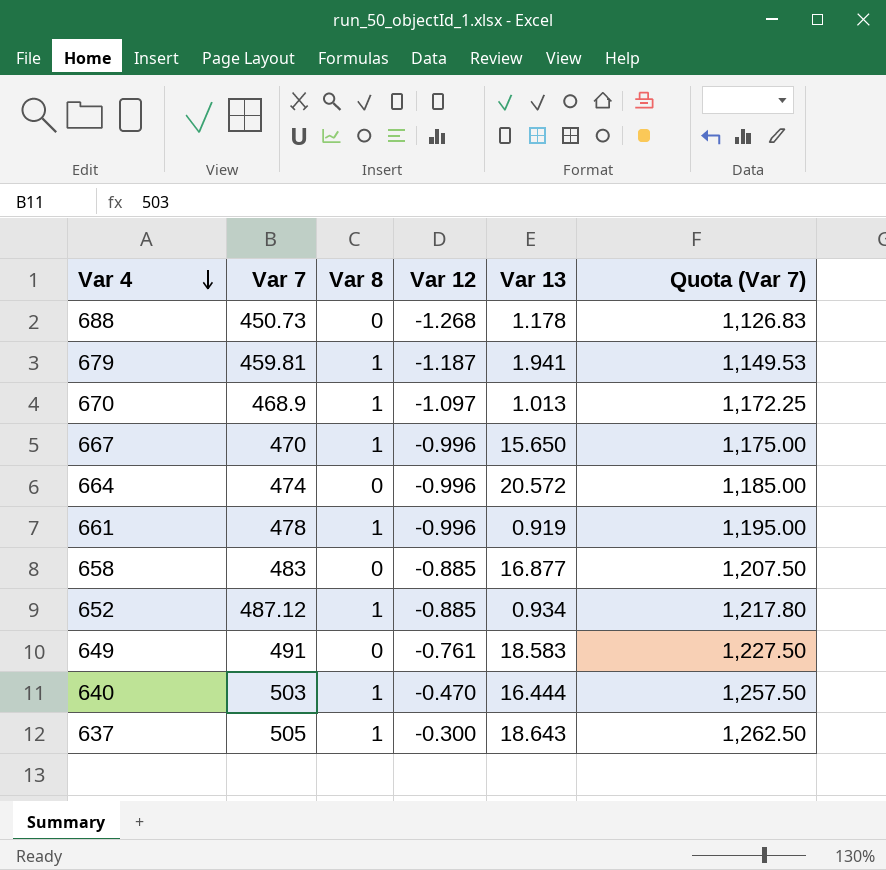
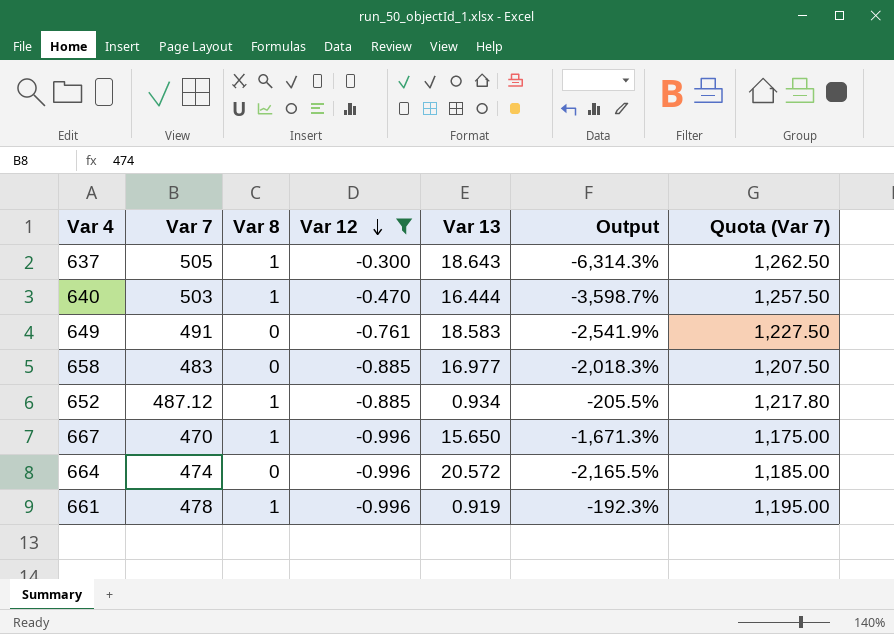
filter: none -> Var 12 >= -0.996
row order: Var 4 descending -> Var 12 descending
column Output | formula: none -> ([Var 13] - [Var 12]) / [Var 12]
658 | Var 13: 16.877 -> 16.977

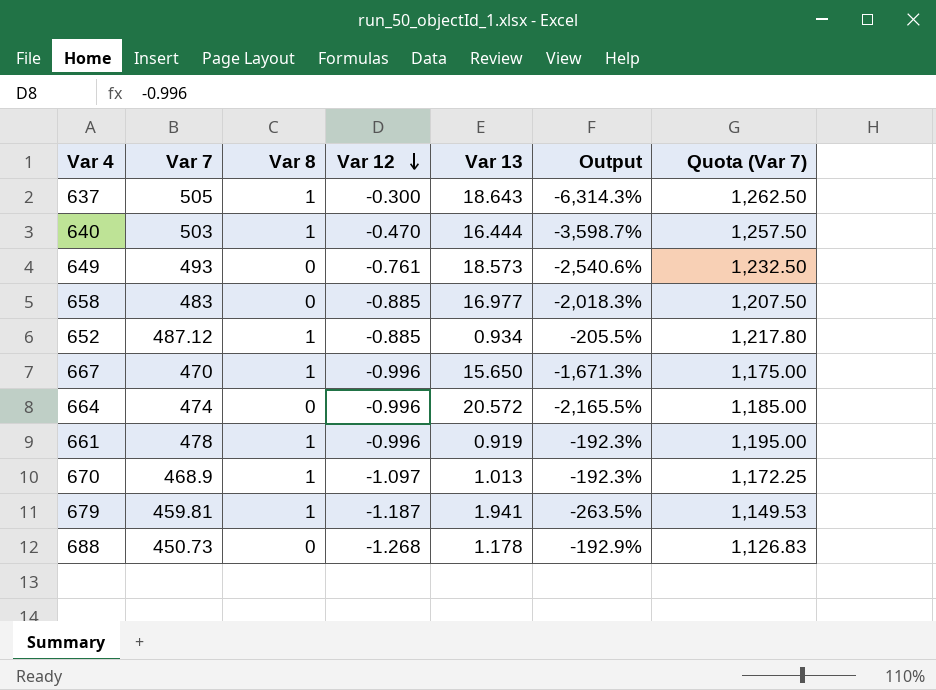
filter: Var 12 >= -0.996 -> none
649 | Var 7: 491 -> 493
649 | Var 13: 18.583 -> 18.573
649 | Output: -2,541.9% -> -2,540.6%
649 | Quota (Var 7): 1,227.50 -> 1,232.50

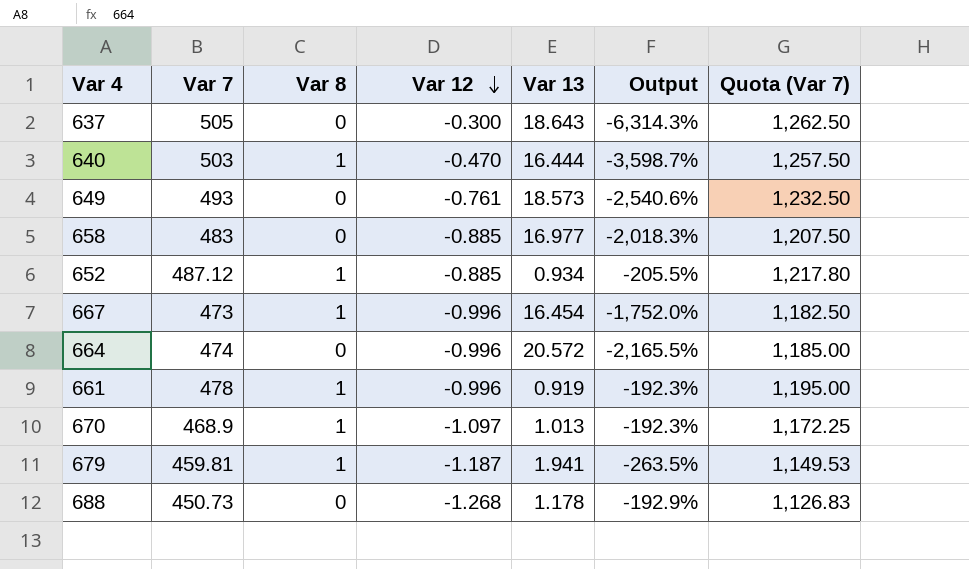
637 | Var 8: 1 -> 0
667 | Var 7: 470 -> 473
667 | Var 13: 15.650 -> 16.454
667 | Output: -1,671.3% -> -1,752.0%
667 | Quota (Var 7): 1,175.00 -> 1,182.50

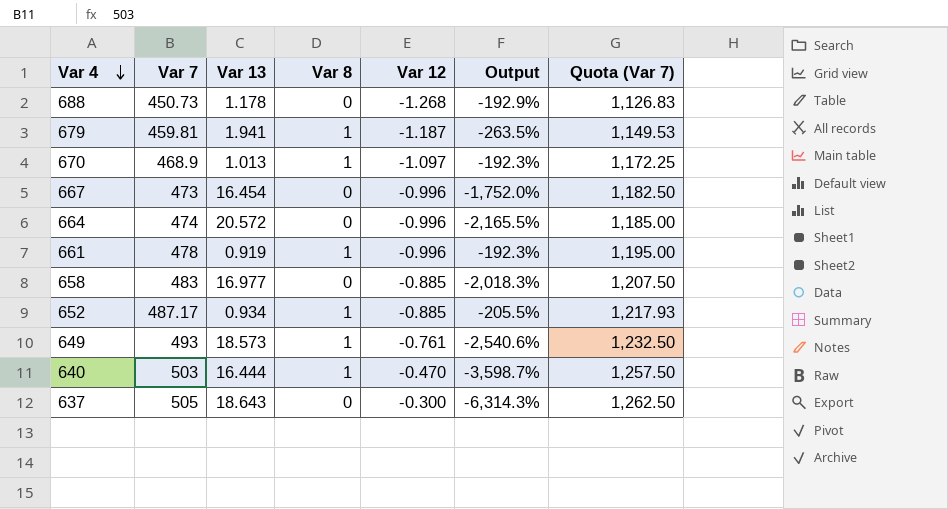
row order: Var 12 descending -> Var 4 descending
column Var 13 | position: 5 -> 3
667 | Var 8: 1 -> 0
652 | Var 7: 487.12 -> 487.17
652 | Quota (Var 7): 1,217.80 -> 1,217.93
649 | Var 8: 0 -> 1

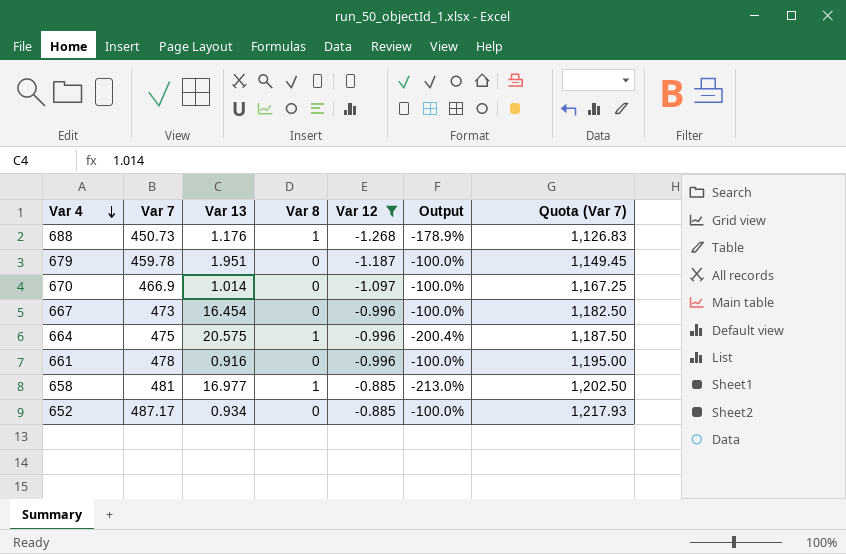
filter: none -> Var 12 <= -0.885
column Output | formula: ([Var 13] - [Var 12]) / [Var 12] -> ([Var 8] - [Var 12]) / [Var 12]
688 | Var 13: 1.178 -> 1.176
688 | Var 8: 0 -> 1
679 | Var 7: 459.81 -> 459.78
679 | Var 13: 1.941 -> 1.951
679 | Var 8: 1 -> 0
679 | Quota (Var 7): 1,149.53 -> 1,149.45
670 | Var 7: 468.9 -> 466.9
670 | Var 13: 1.013 -> 1.014
670 | Var 8: 1 -> 0
670 | Quota (Var 7): 1,172.25 -> 1,167.25
664 | Var 7: 474 -> 475
664 | Var 13: 20.572 -> 20.575
664 | Var 8: 0 -> 1
664 | Quota (Var 7): 1,185.00 -> 1,187.50
661 | Var 13: 0.919 -> 0.916
661 | Var 8: 1 -> 0
658 | Var 7: 483 -> 481
658 | Var 8: 0 -> 1
658 | Quota (Var 7): 1,207.50 -> 1,202.50
652 | Var 8: 1 -> 0

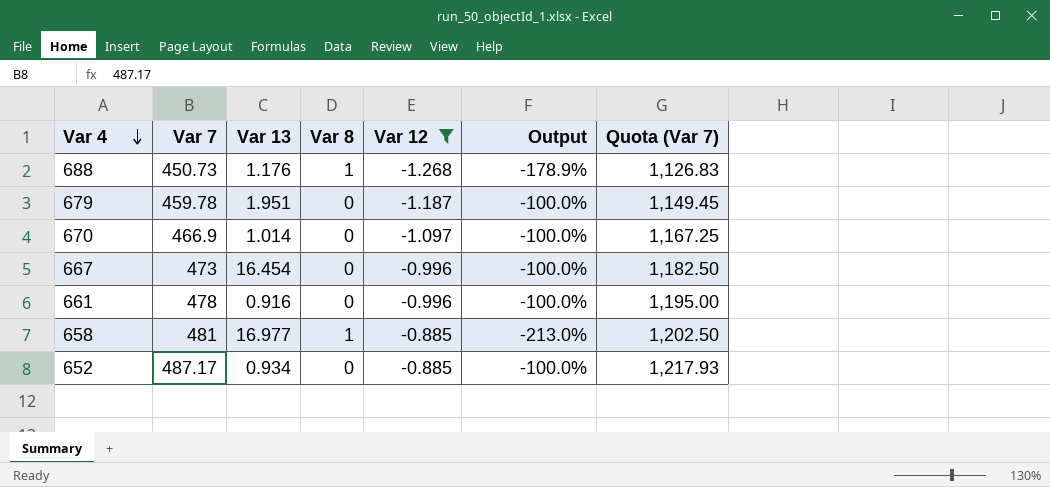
row 664: 475 | 20.575 | 1 | -0.996 | -200.4% | 1,187.50 -> none

